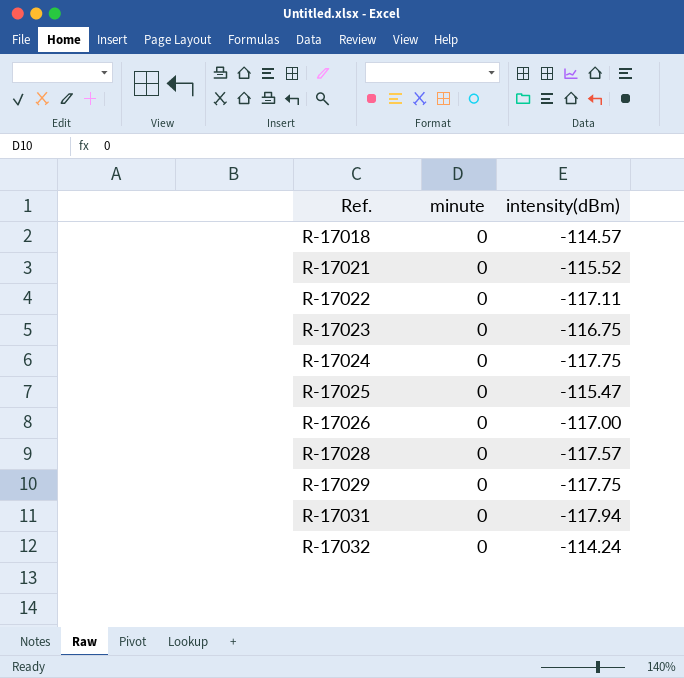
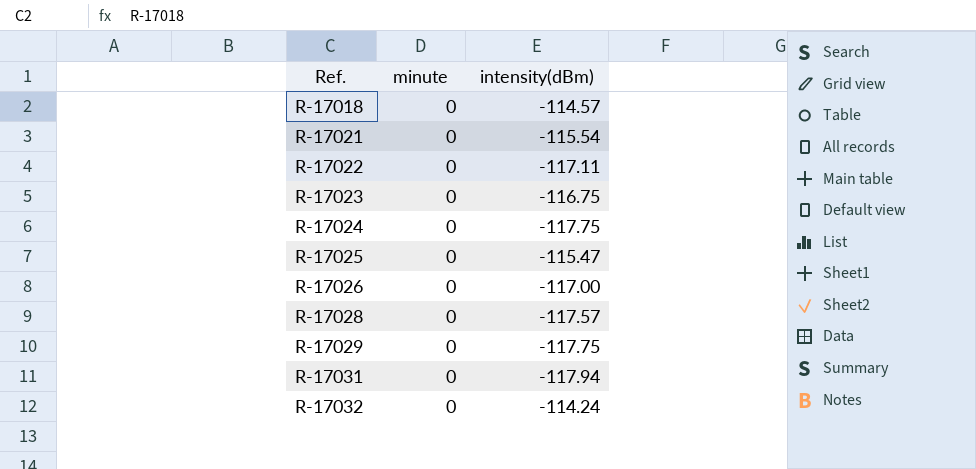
R-17021 | intensity(dBm): -115.52 -> -115.54

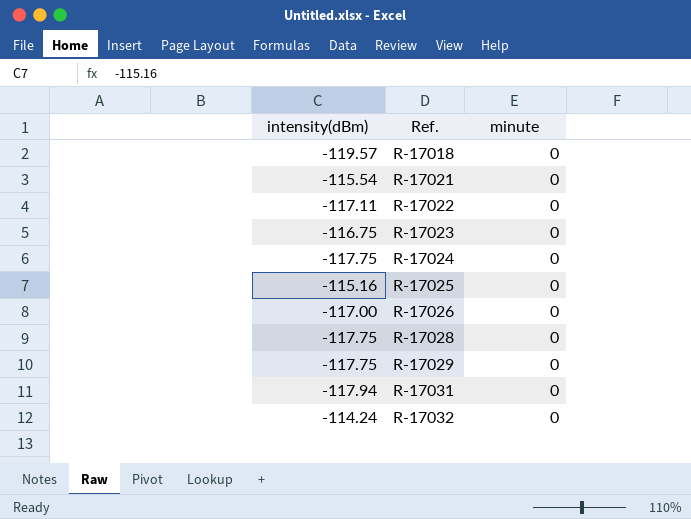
column intensity(dBm) | position: 3 -> 1
R-17018 | intensity(dBm): -114.57 -> -119.57
R-17025 | intensity(dBm): -115.47 -> -115.16
R-17028 | intensity(dBm): -117.57 -> -117.75

